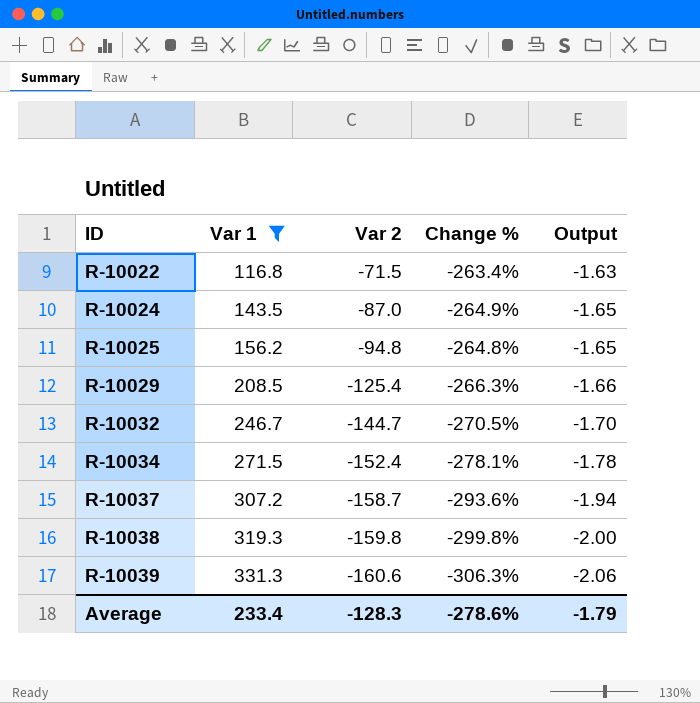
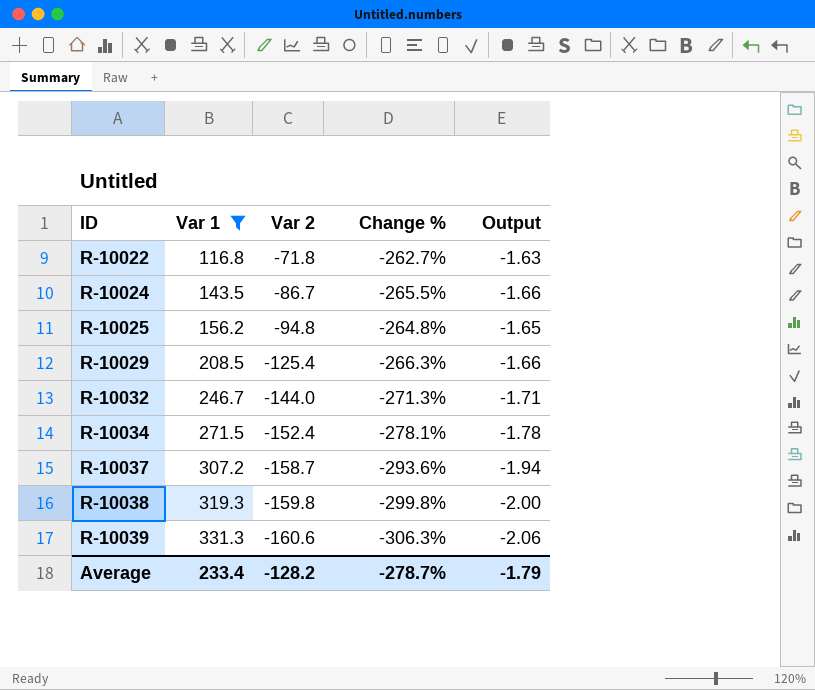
R-10022 | Var 2: -71.5 -> -71.8
R-10022 | Change %: -263.4% -> -262.7%
R-10024 | Var 2: -87.0 -> -86.7
R-10024 | Change %: -264.9% -> -265.5%
R-10024 | Output: -1.65 -> -1.66
R-10032 | Var 2: -144.7 -> -144.0
R-10032 | Change %: -270.5% -> -271.3%
R-10032 | Output: -1.70 -> -1.71
Average | Var 2: -128.3 -> -128.2
Average | Change %: -278.6% -> -278.7%

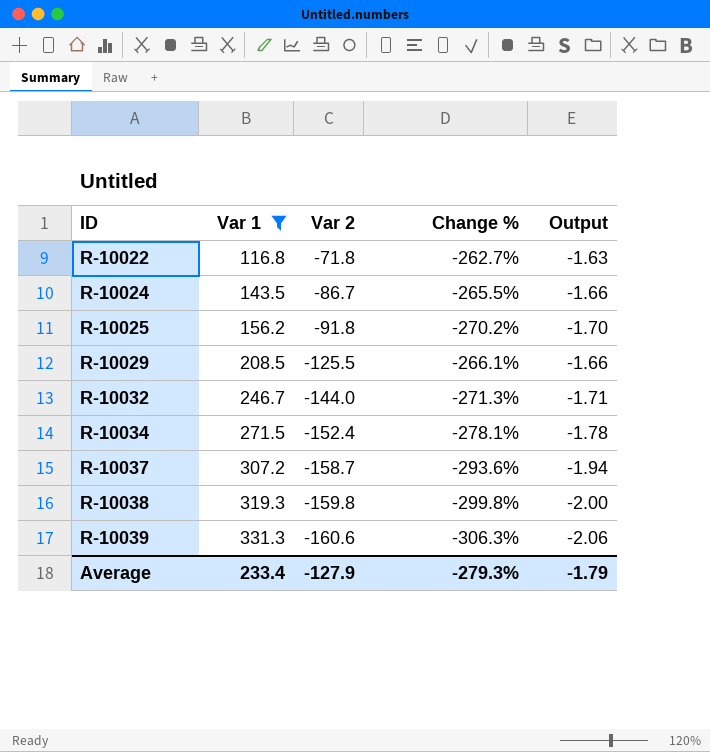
R-10025 | Var 2: -94.8 -> -91.8
R-10025 | Change %: -264.8% -> -270.2%
R-10025 | Output: -1.65 -> -1.70
R-10029 | Var 2: -125.4 -> -125.5
R-10029 | Change %: -266.3% -> -266.1%
Average | Var 2: -128.2 -> -127.9
Average | Change %: -278.7% -> -279.3%

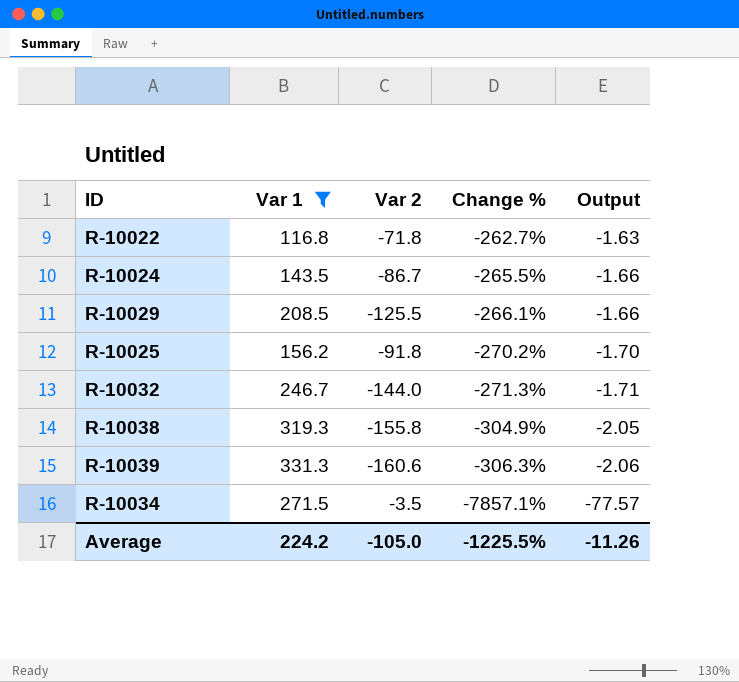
row order: ID ascending -> Change % descending
row R-10037: 307.2 | -158.7 | -293.6% | -1.94 -> none
R-10038 | Var 2: -159.8 -> -155.8
R-10038 | Change %: -299.8% -> -304.9%
R-10038 | Output: -2.00 -> -2.05
R-10034 | Var 2: -152.4 -> -3.5
R-10034 | Change %: -278.1% -> -7857.1%
R-10034 | Output: -1.78 -> -77.57
Average | Var 1: 233.4 -> 224.2
Average | Var 2: -127.9 -> -105.0
Average | Change %: -279.3% -> -1225.5%
Average | Output: -1.79 -> -11.26

